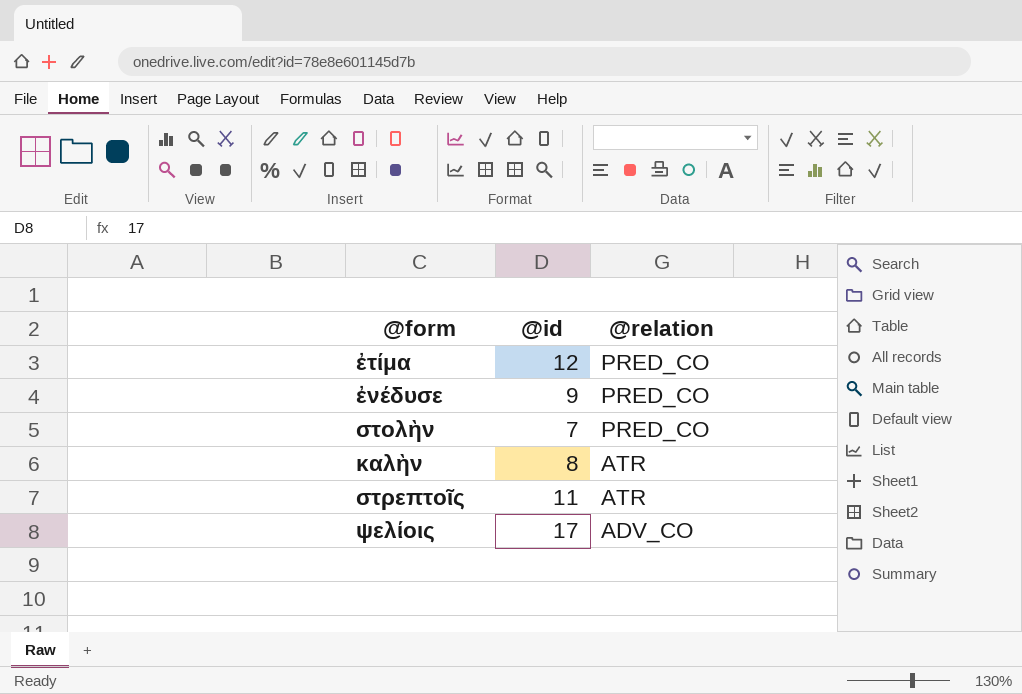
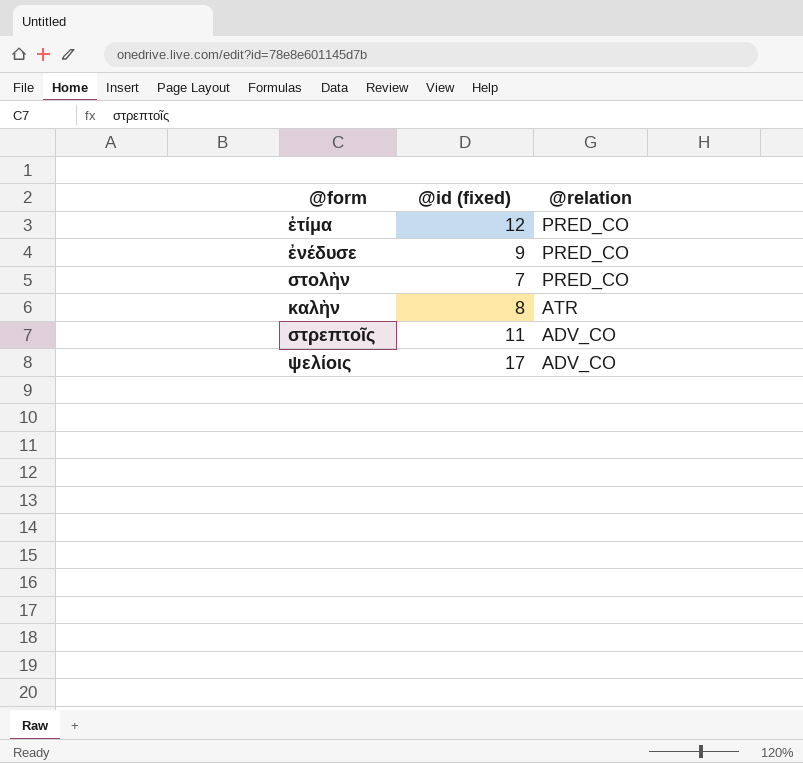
column name: @id -> @id (fixed)
στρεπτοῖς | @relation: ATR -> ADV_CO

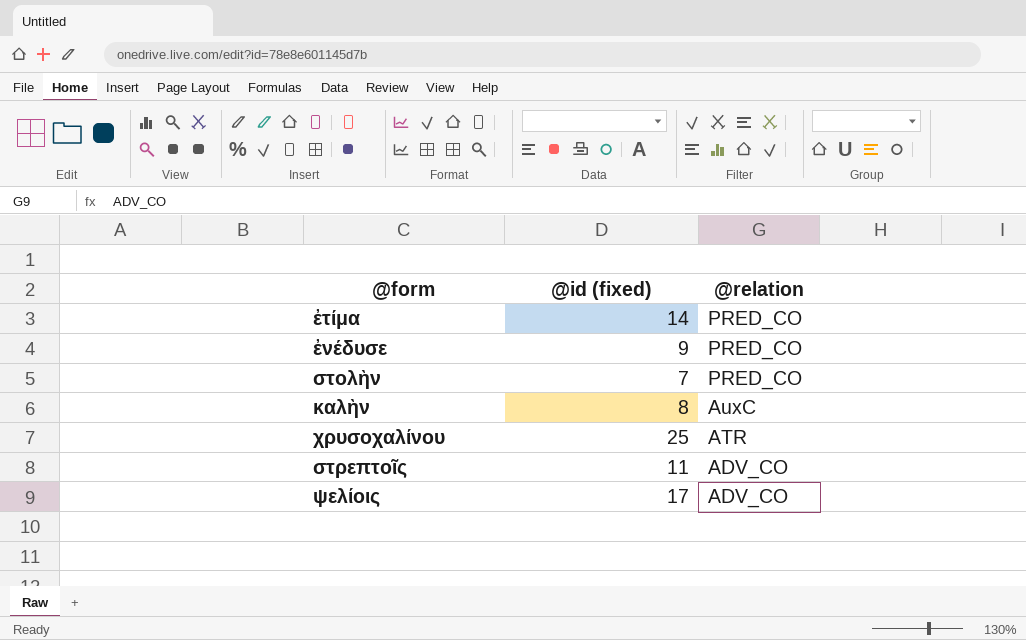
ἐτίμα | @id (fixed): 12 -> 14
καλὴν | @relation: ATR -> AuxC
row χρυσοχαλίνου: none -> 25 | ATR

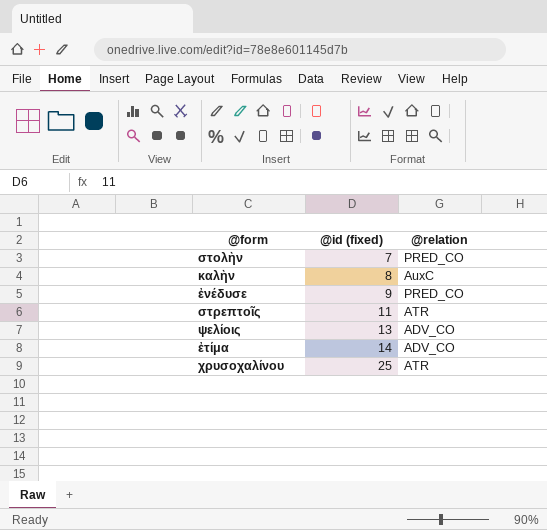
row order: @relation descending -> @id (fixed) ascending
στρεπτοῖς | @relation: ADV_CO -> ATR
ψελίοις | @id (fixed): 17 -> 13
ἐτίμα | @relation: PRED_CO -> ADV_CO

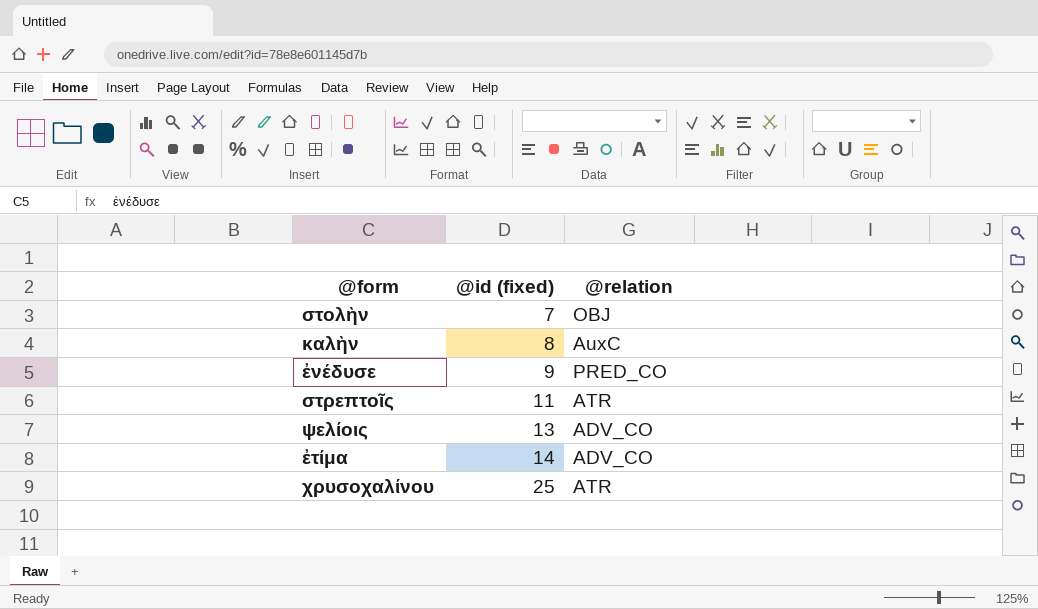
στολὴν | @relation: PRED_CO -> OBJ

